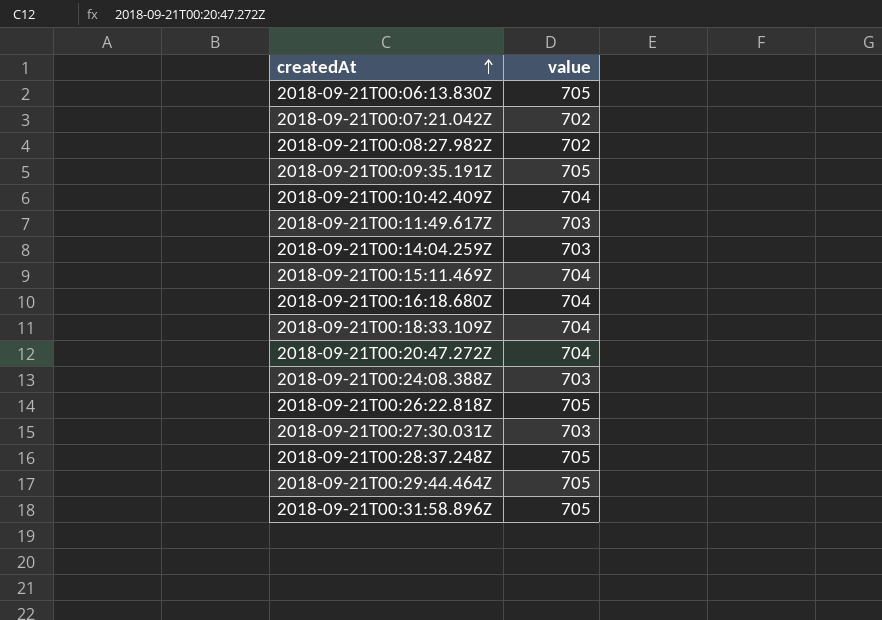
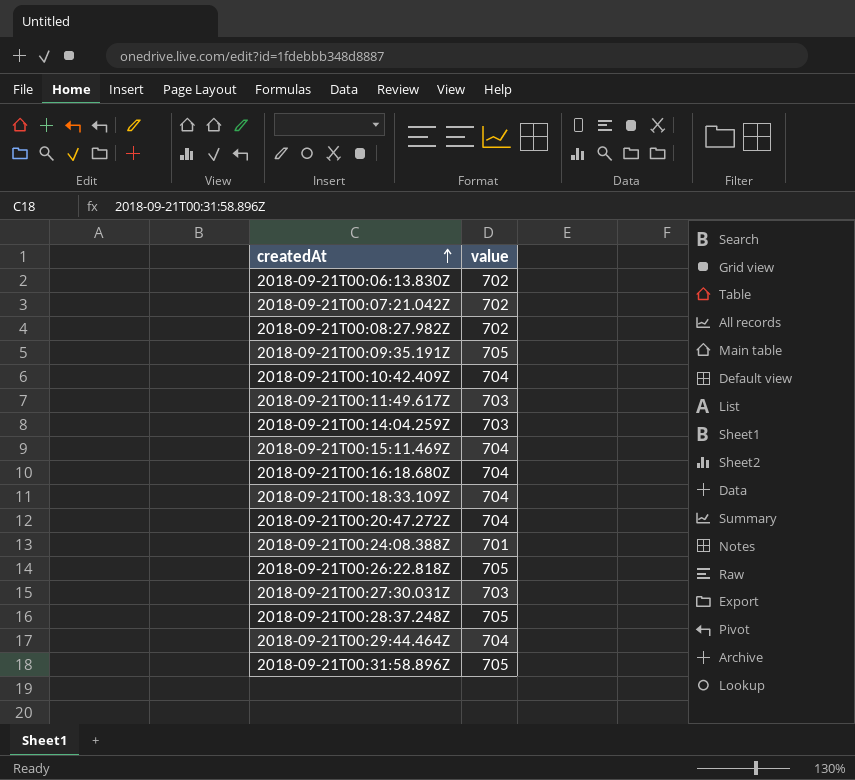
2018-09-21T00:06:13.830Z | value: 705 -> 702
2018-09-21T00:24:08.388Z | value: 703 -> 701
2018-09-21T00:29:44.464Z | value: 705 -> 704

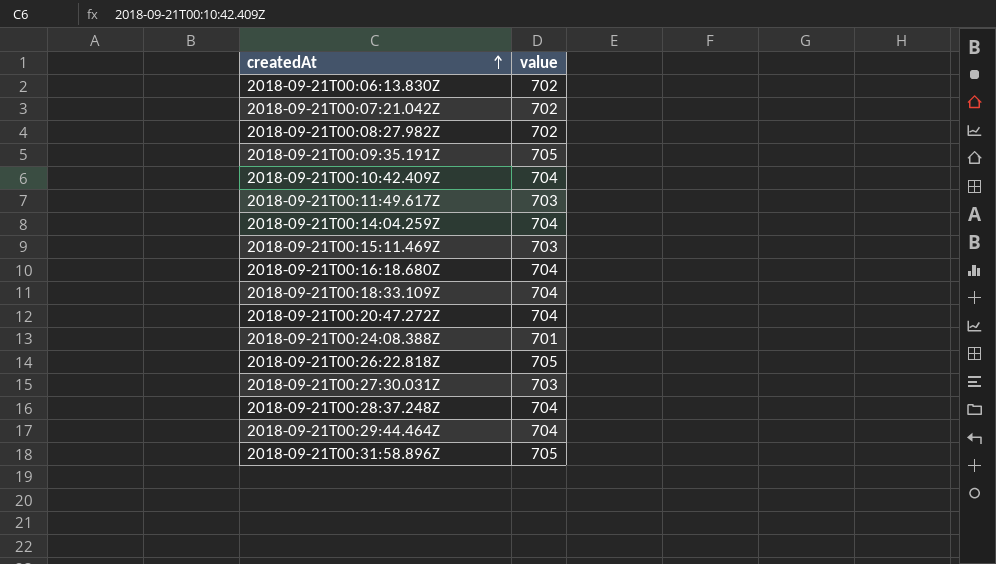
2018-09-21T00:14:04.259Z | value: 703 -> 704
2018-09-21T00:15:11.469Z | value: 704 -> 703
2018-09-21T00:28:37.248Z | value: 705 -> 704

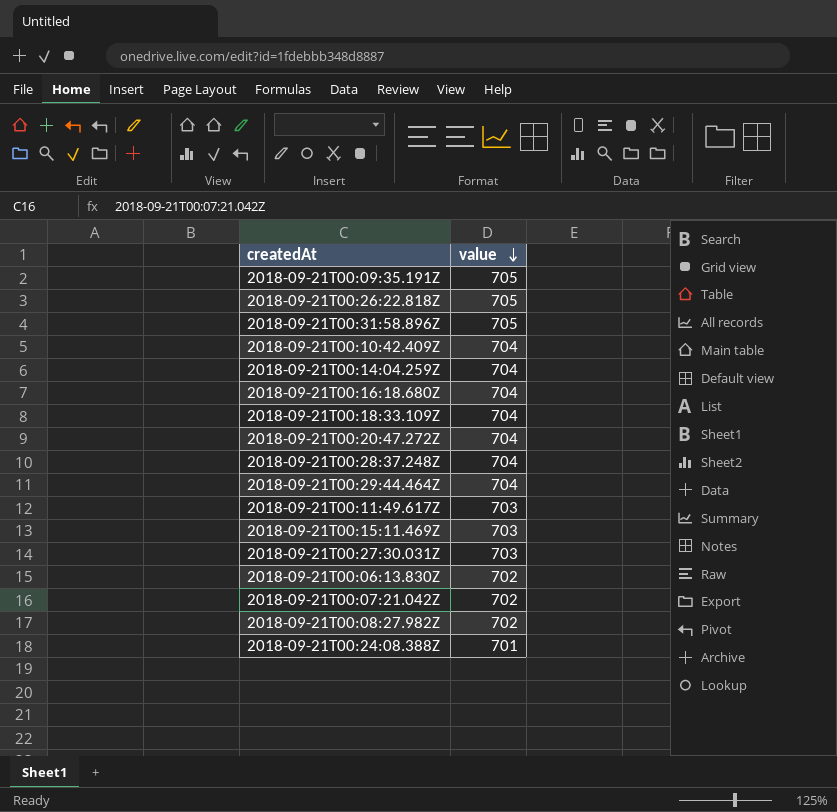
row order: createdAt ascending -> value descending

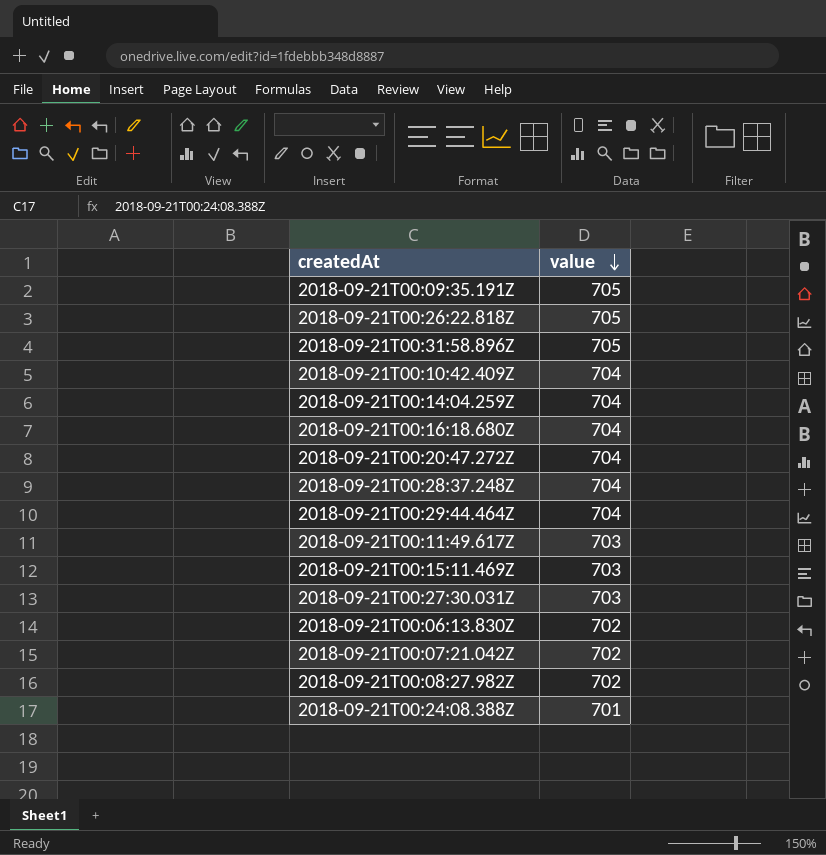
row 2018-09-21T00:18:33.109Z: 704 -> none

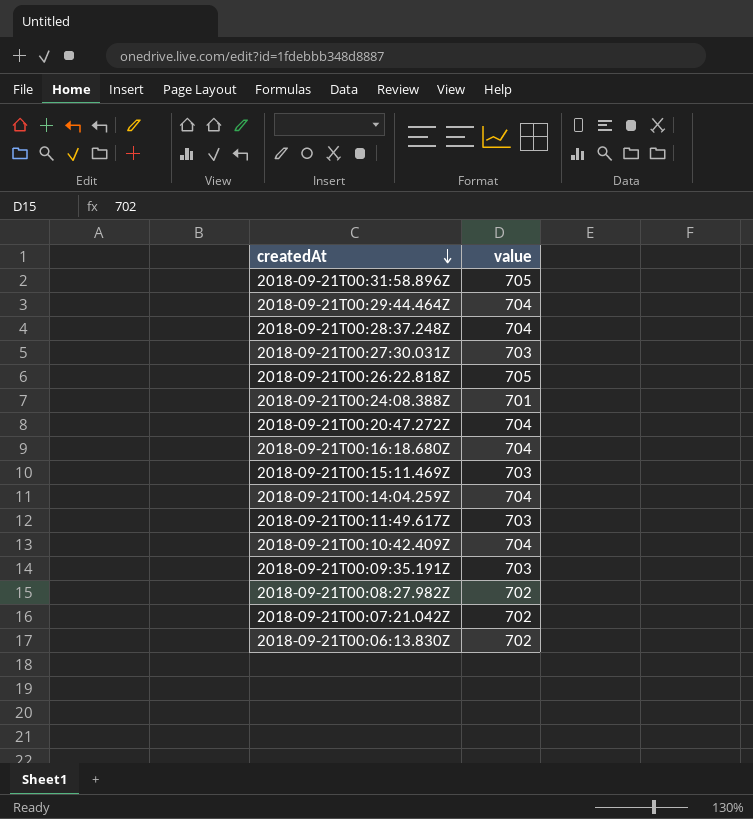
row order: value descending -> createdAt descending
2018-09-21T00:09:35.191Z | value: 705 -> 703

